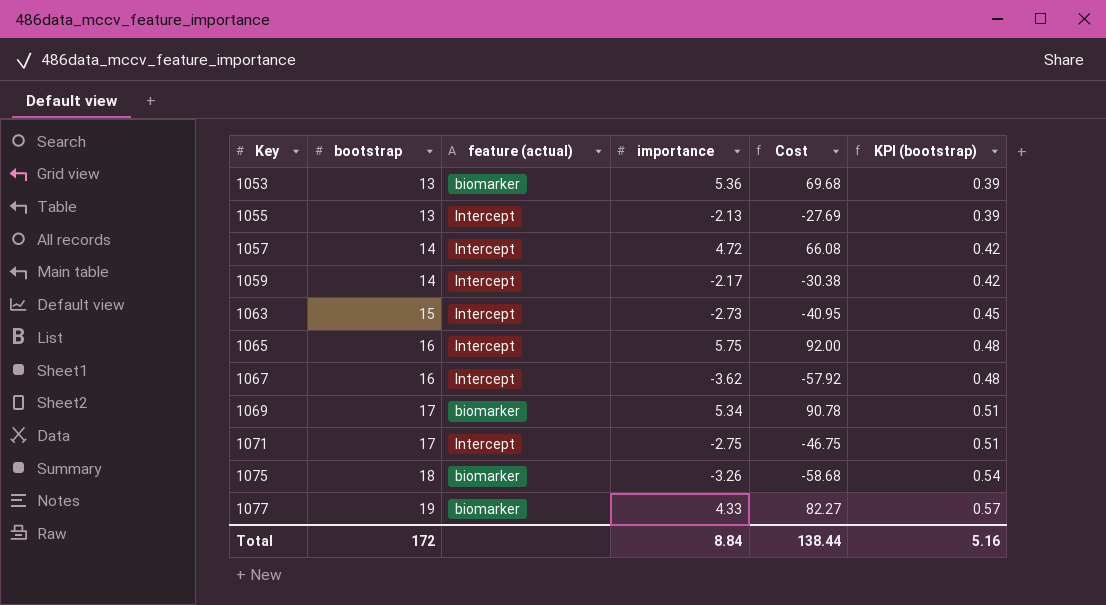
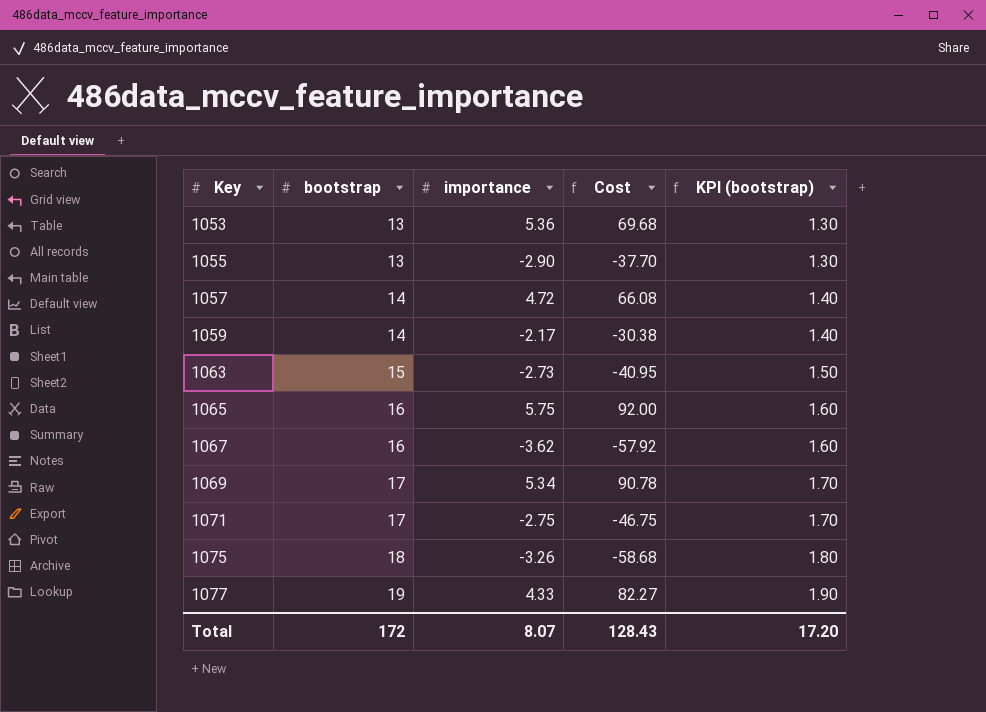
column feature (actual) | position: 3 -> none
column KPI (bootstrap) | formula: [bootstrap] * 0.03 -> [bootstrap] * 0.1
1055 | importance: -2.13 -> -2.90
1055 | Cost: -27.69 -> -37.70
Total | importance: 8.84 -> 8.07
Total | Cost: 138.44 -> 128.43
Total | KPI (bootstrap): 5.16 -> 17.20

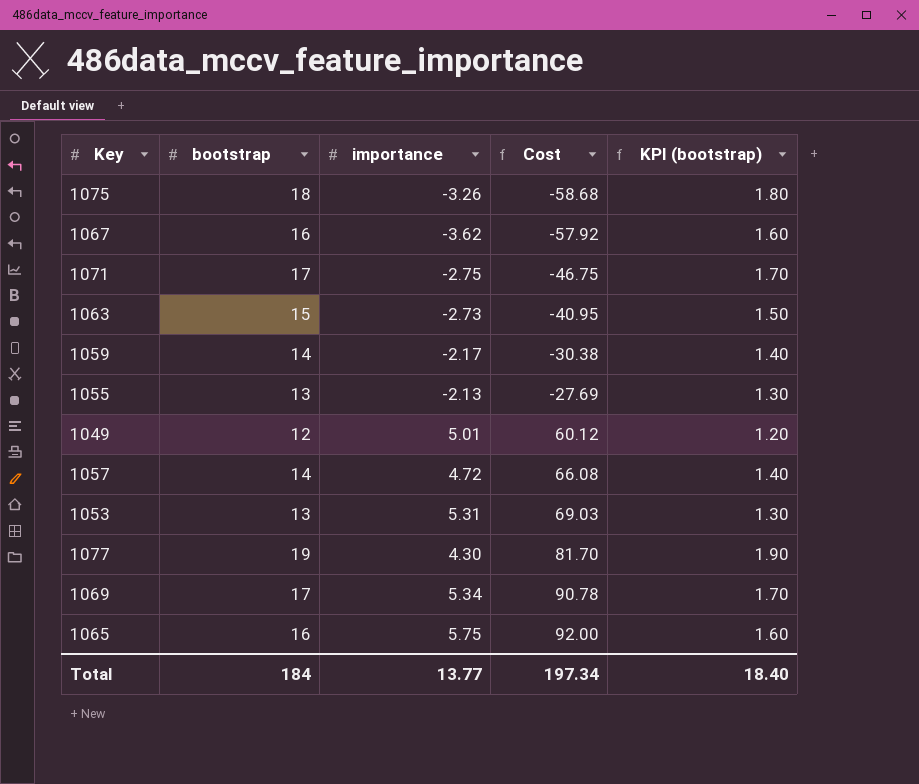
row order: Key ascending -> Cost ascending
1055 | importance: -2.90 -> -2.13
1055 | Cost: -37.70 -> -27.69
row 1049: none -> 12 | 5.01 | 60.12 | 1.20
1053 | importance: 5.36 -> 5.31
1053 | Cost: 69.68 -> 69.03
1077 | importance: 4.33 -> 4.30
1077 | Cost: 82.27 -> 81.70
Total | bootstrap: 172 -> 184
Total | importance: 8.07 -> 13.77
Total | Cost: 128.43 -> 197.34
Total | KPI (bootstrap): 17.20 -> 18.40

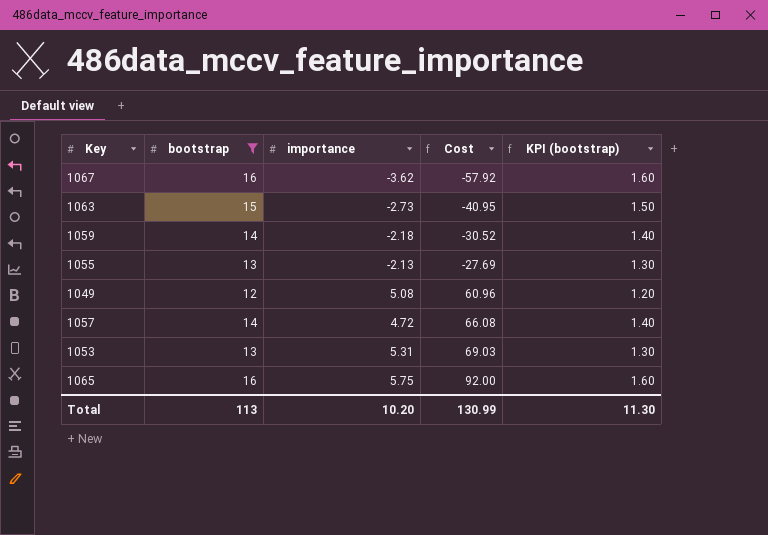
filter: none -> bootstrap <= 16
1059 | importance: -2.17 -> -2.18
1059 | Cost: -30.38 -> -30.52
1049 | importance: 5.01 -> 5.08
1049 | Cost: 60.12 -> 60.96
Total | bootstrap: 184 -> 113
Total | importance: 13.77 -> 10.20
Total | Cost: 197.34 -> 130.99
Total | KPI (bootstrap): 18.40 -> 11.30

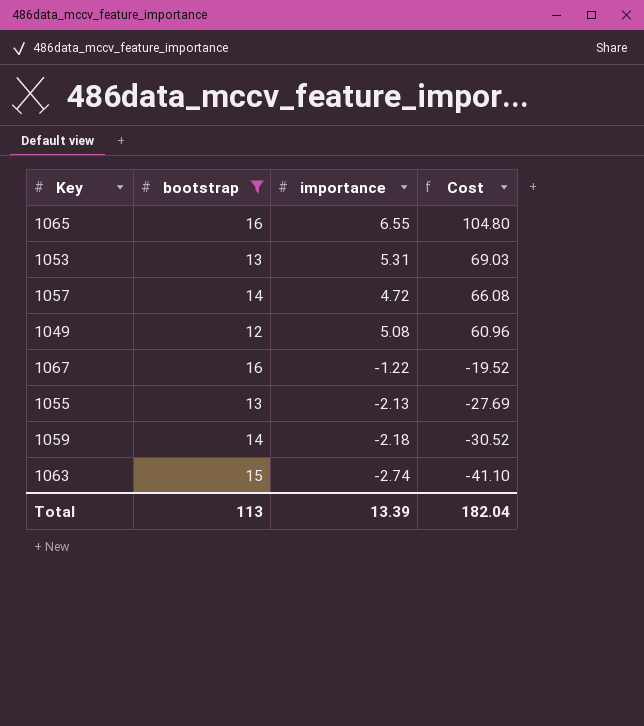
row order: Cost ascending -> Cost descending
column KPI (bootstrap) | formula: [bootstrap] * 0.1 -> none
1065 | importance: 5.75 -> 6.55
1065 | Cost: 92.00 -> 104.80
1067 | importance: -3.62 -> -1.22
1067 | Cost: -57.92 -> -19.52
1063 | importance: -2.73 -> -2.74
1063 | Cost: -40.95 -> -41.10
Total | importance: 10.20 -> 13.39
Total | Cost: 130.99 -> 182.04

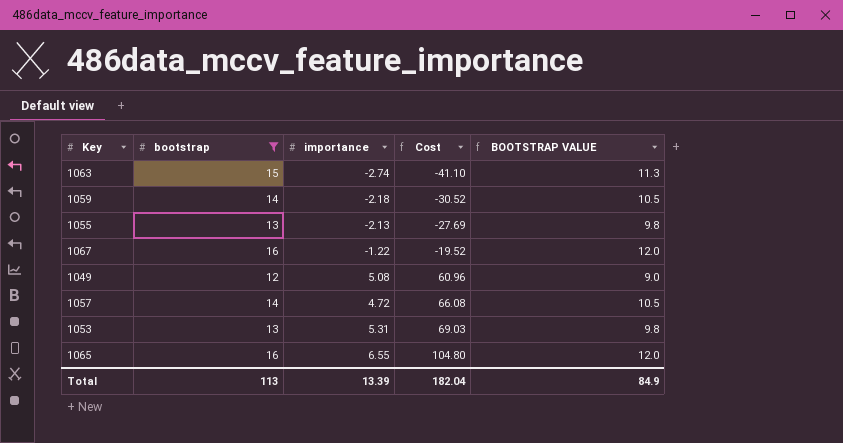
row order: Cost descending -> Cost ascending
column BOOTSTRAP VALUE | formula: none -> [bootstrap] * 0.75

